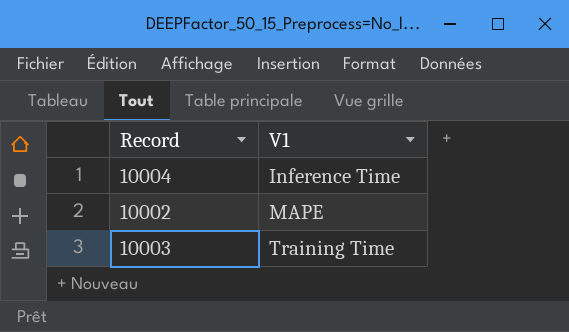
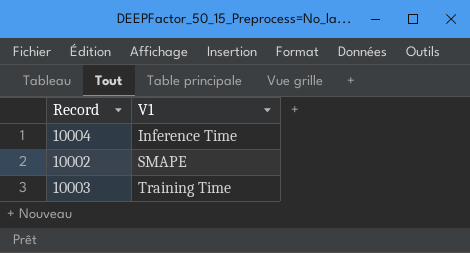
10002 | V1: MAPE -> SMAPE

